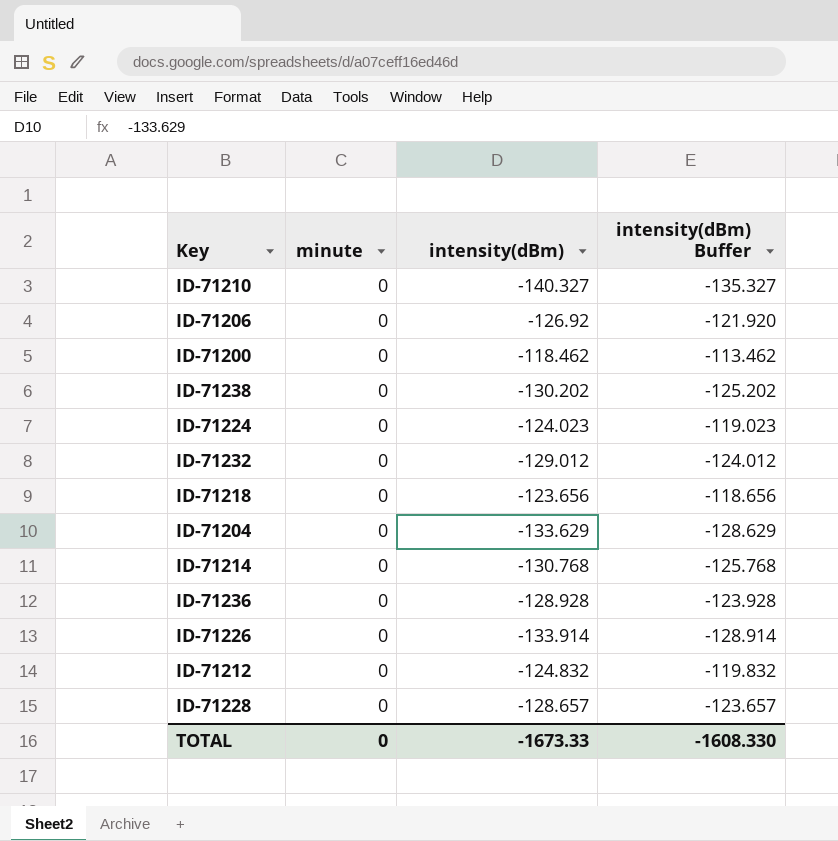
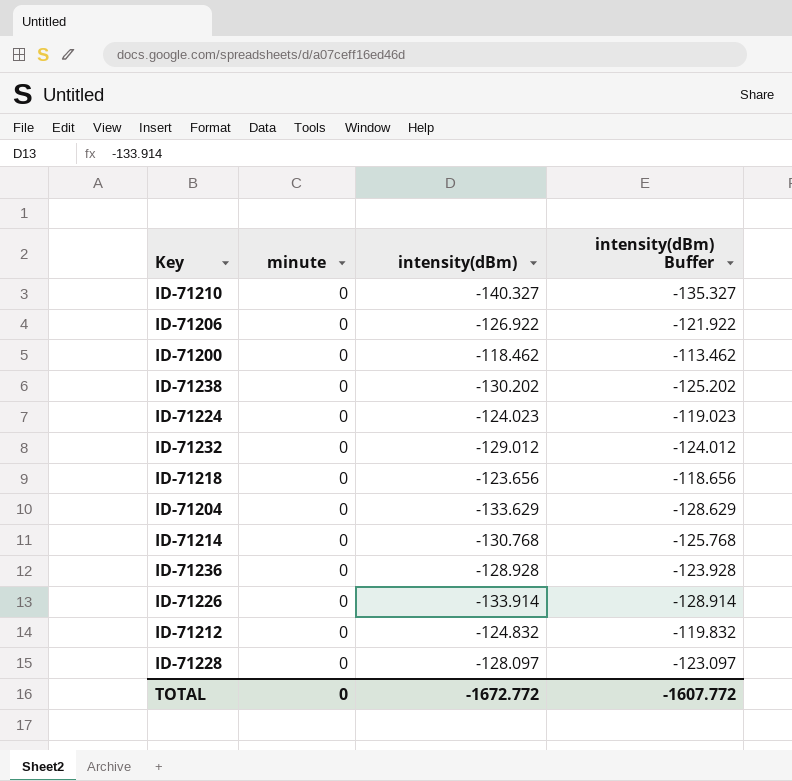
ID-71206 | intensity(dBm): -126.92 -> -126.922
ID-71206 | intensity(dBm) Buffer: -121.920 -> -121.922
ID-71228 | intensity(dBm): -128.657 -> -128.097
ID-71228 | intensity(dBm) Buffer: -123.657 -> -123.097
TOTAL | intensity(dBm): -1673.33 -> -1672.772
TOTAL | intensity(dBm) Buffer: -1608.330 -> -1607.772

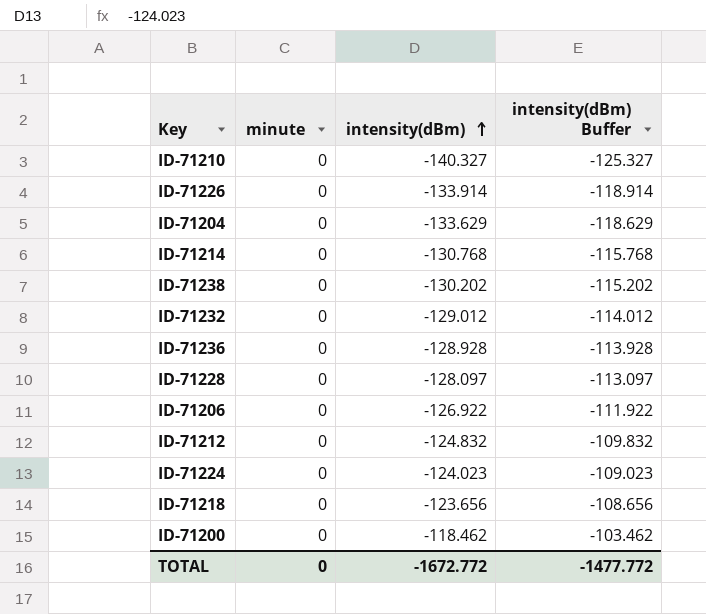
row order: none -> intensity(dBm) ascending
column intensity(dBm) Buffer | formula: [intensity(dBm)] + 5 -> [intensity(dBm)] + 15
TOTAL | intensity(dBm) Buffer: -1607.772 -> -1477.772

